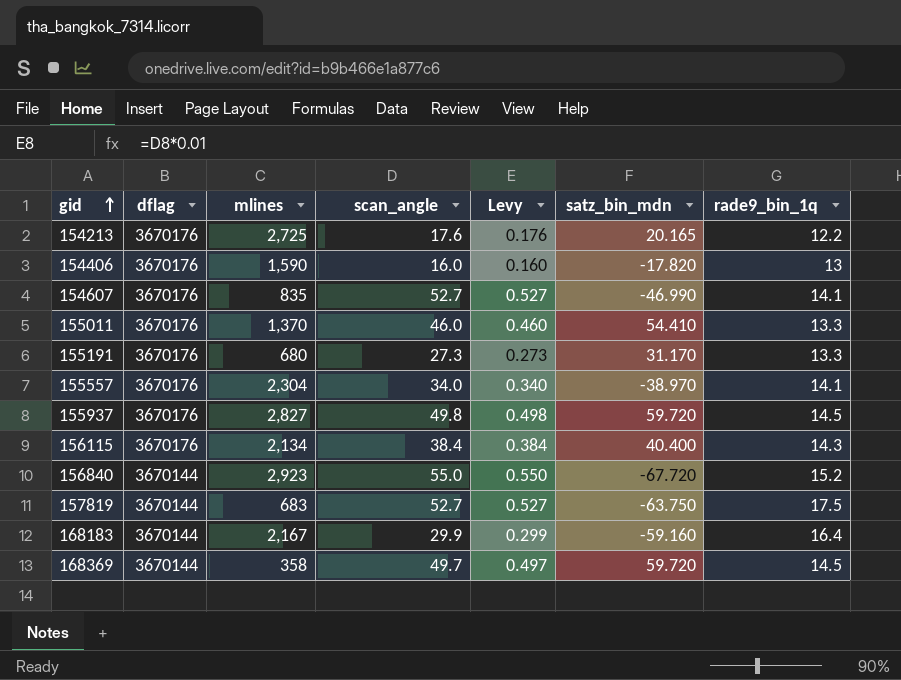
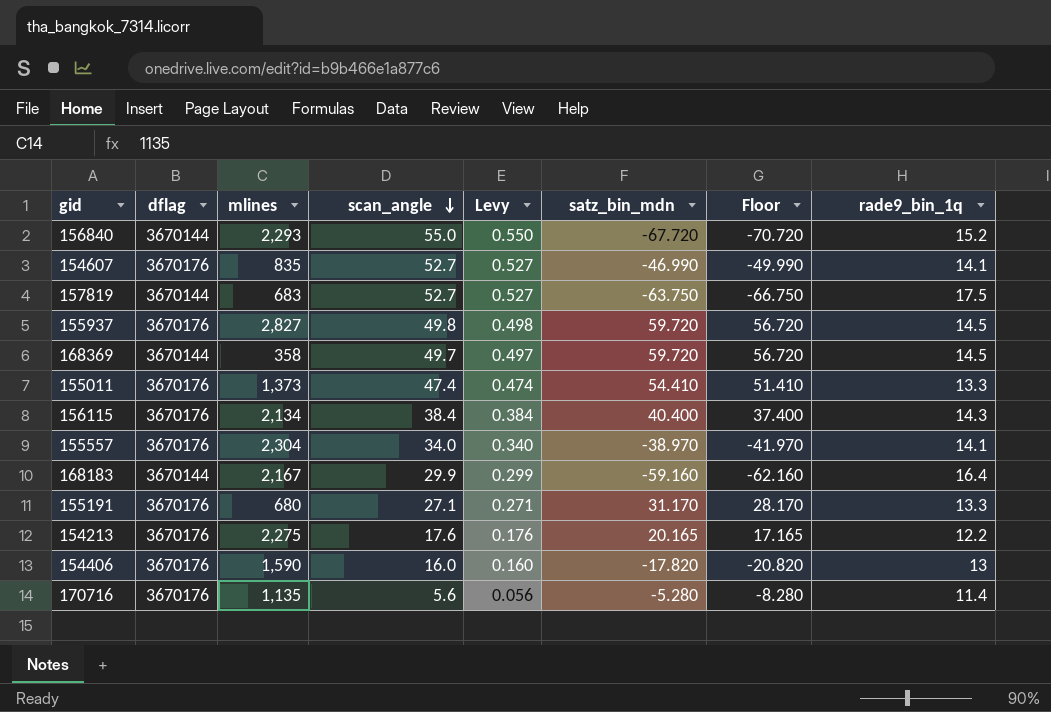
row order: gid ascending -> scan_angle descending
column Floor | formula: none -> [satz_bin_mdn] - 3
156840 | mlines: 2,923 -> 2,293
155011 | mlines: 1,370 -> 1,373
155011 | scan_angle: 46.0 -> 47.4
155011 | Levy: 0.460 -> 0.474
155191 | scan_angle: 27.3 -> 27.1
155191 | Levy: 0.273 -> 0.271
154213 | mlines: 2,725 -> 2,275
row 170716: none -> 3670176 | 1,135 | 5.6 | 0.056 | -5.280 | -8.280 | 11.4

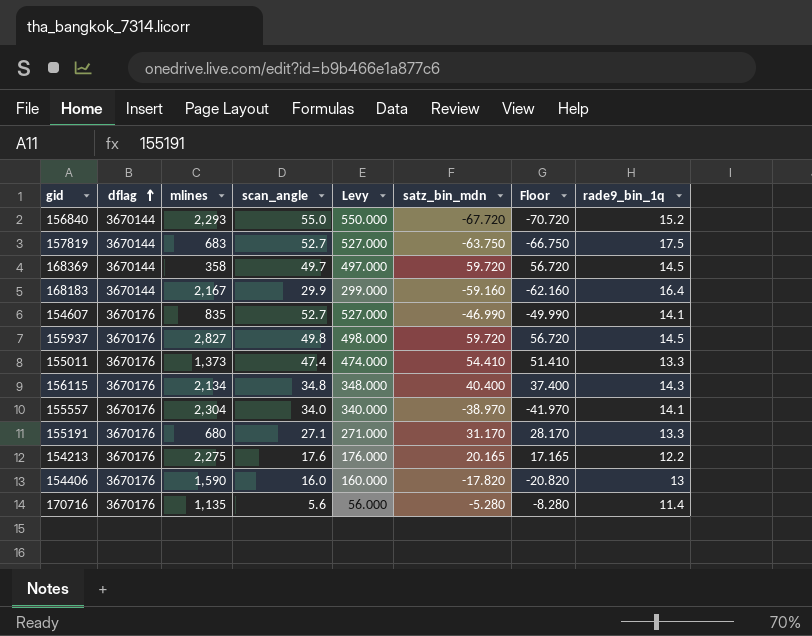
row order: scan_angle descending -> dflag ascending
column Levy | formula: [scan_angle] * 0.01 -> [scan_angle] * 10
156115 | scan_angle: 38.4 -> 34.8

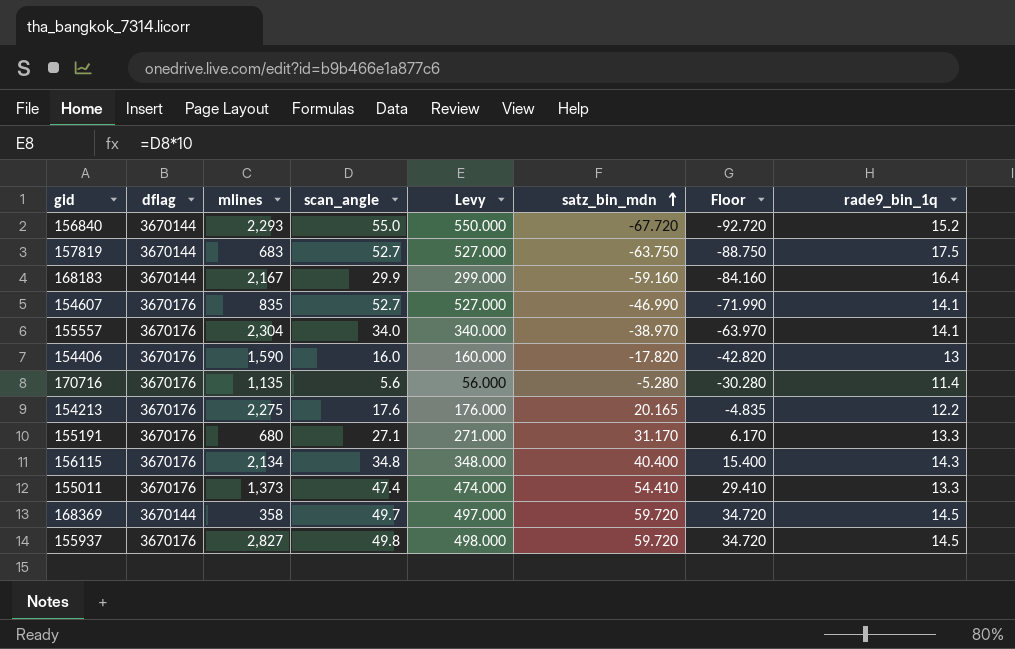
row order: dflag ascending -> satz_bin_mdn ascending
column Floor | formula: [satz_bin_mdn] - 3 -> [satz_bin_mdn] - 25

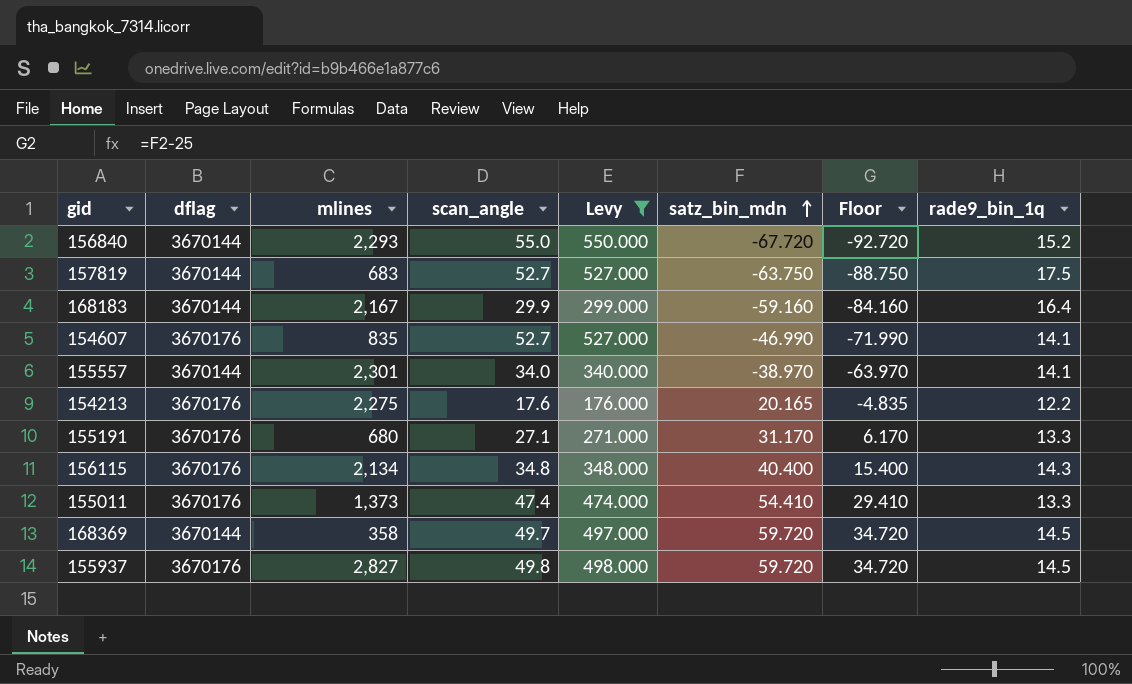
filter: none -> Levy >= 176.000
155557 | dflag: 3670176 -> 3670144
155557 | mlines: 2,304 -> 2,301

